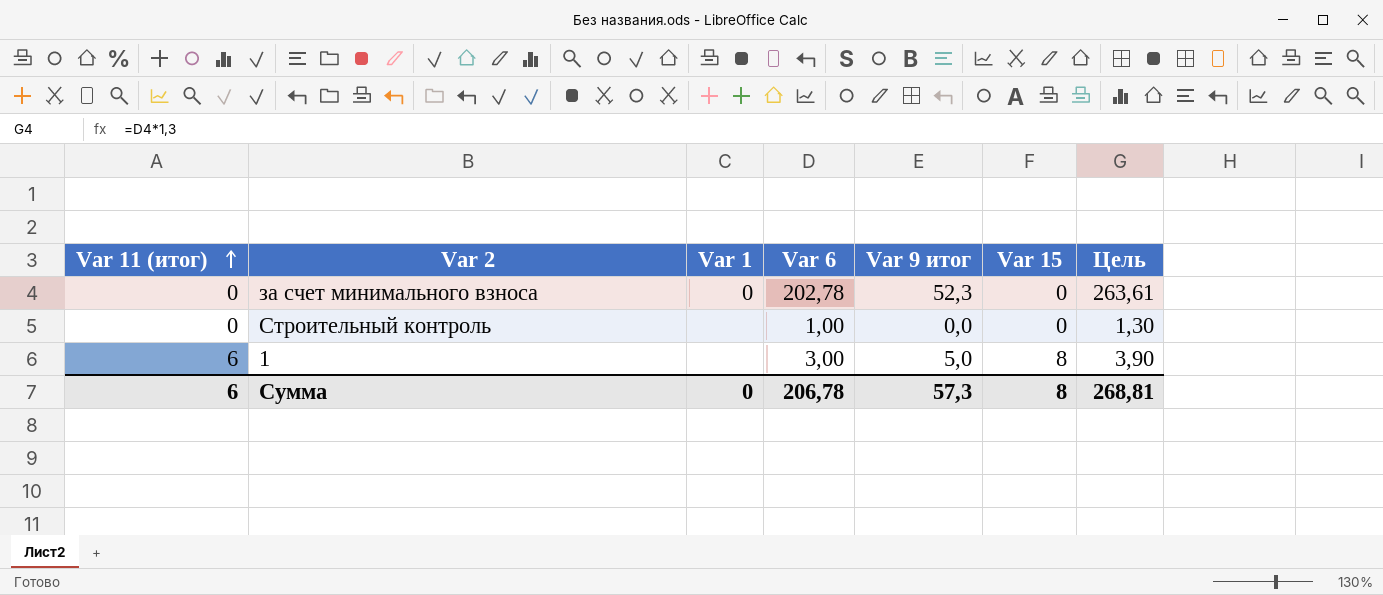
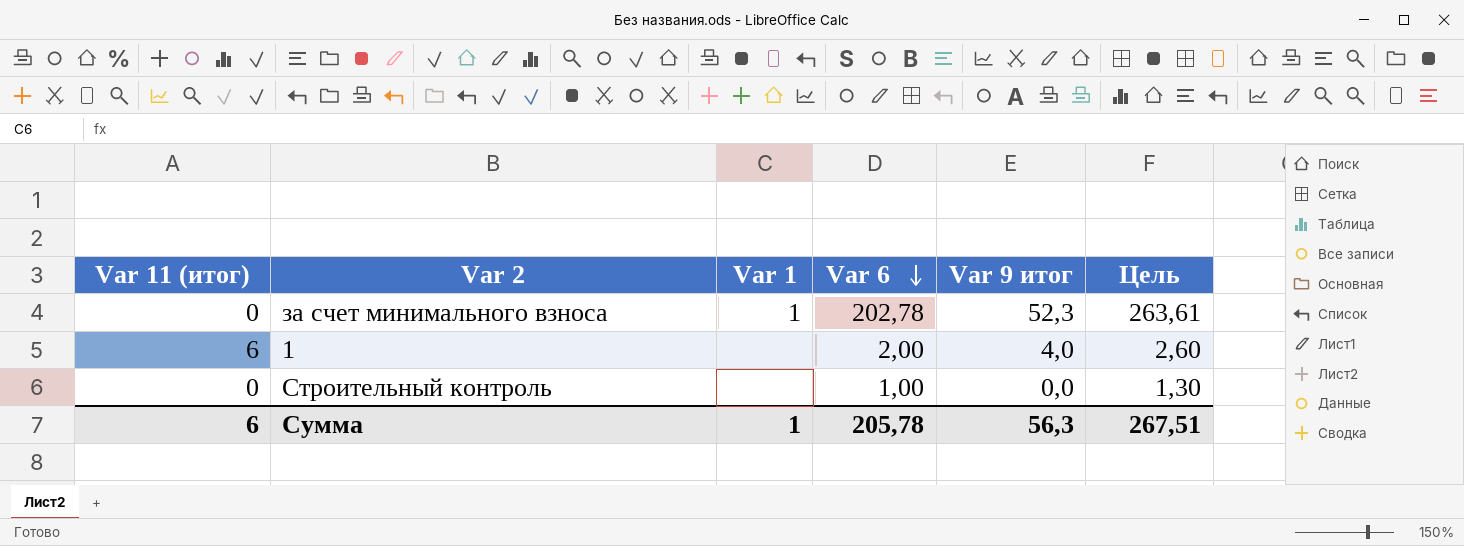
row order: Var 11 (итог) ascending -> Var 6 descending
column Var 15 | position: 6 -> none
за счет минимального взноса | Var 1: 0 -> 1
1 | Var 6: 3,00 -> 2,00
1 | Var 9 итог: 5,0 -> 4,0
1 | Цель: 3,90 -> 2,60
Сумма | Var 1: 0 -> 1
Сумма | Var 6: 206,78 -> 205,78
Сумма | Var 9 итог: 57,3 -> 56,3
Сумма | Цель: 268,81 -> 267,51

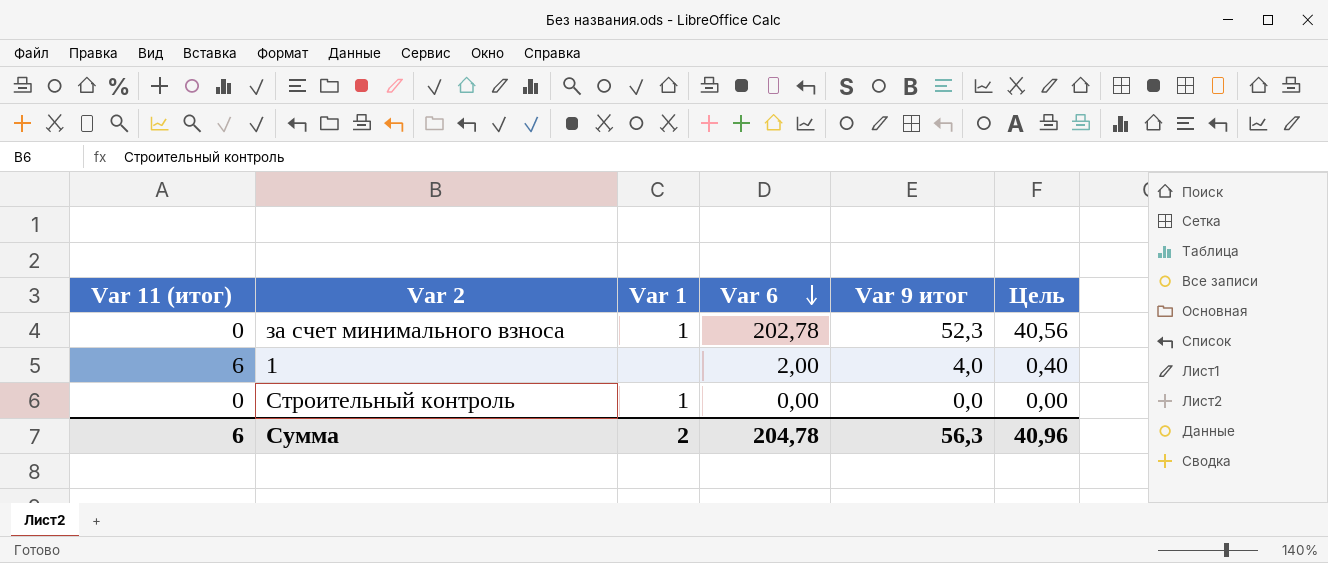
column Цель | formula: [Var 6] * 1,3 -> [Var 6] * 0,2
Строительный контроль | Var 1: none -> 1
Строительный контроль | Var 6: 1,00 -> 0,00
Сумма | Var 1: 1 -> 2
Сумма | Var 6: 205,78 -> 204,78
Сумма | Цель: 267,51 -> 40,96

